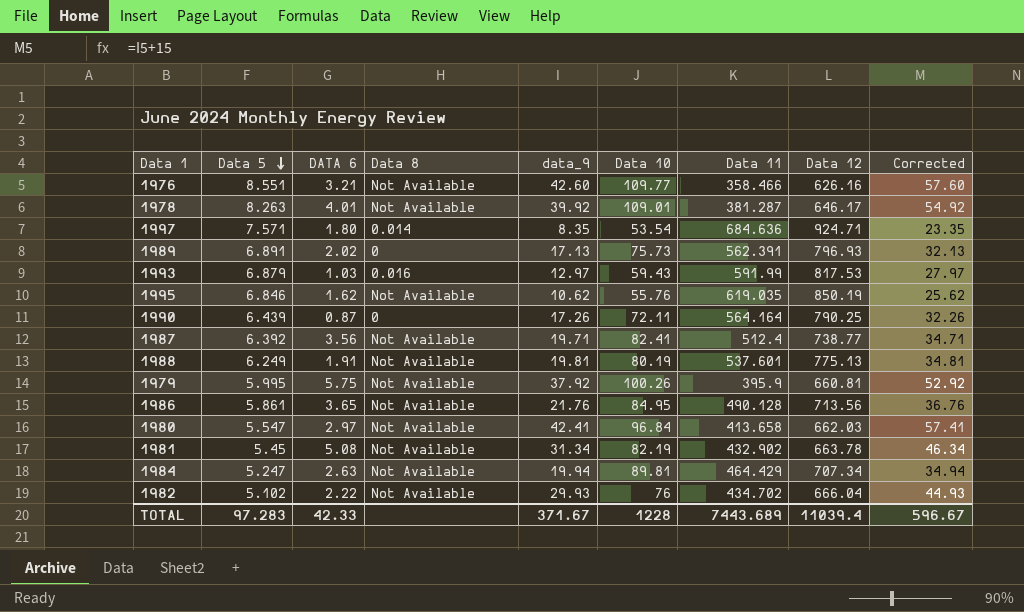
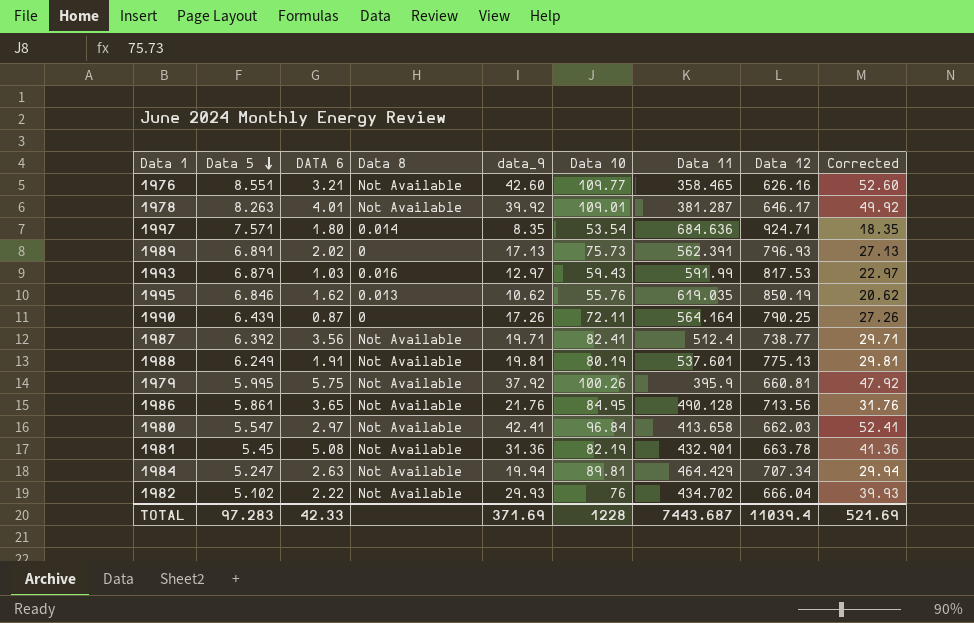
column Corrected | formula: [data_9] + 15 -> [data_9] + 10
1976 | Data 11: 358.466 -> 358.465
1995 | Data 8: Not Available -> 0.013
1981 | data_9: 31.34 -> 31.36
1981 | Data 11: 432.902 -> 432.901
TOTAL | data_9: 371.67 -> 371.69
TOTAL | Data 11: 7443.689 -> 7443.687
TOTAL | Corrected: 596.67 -> 521.69

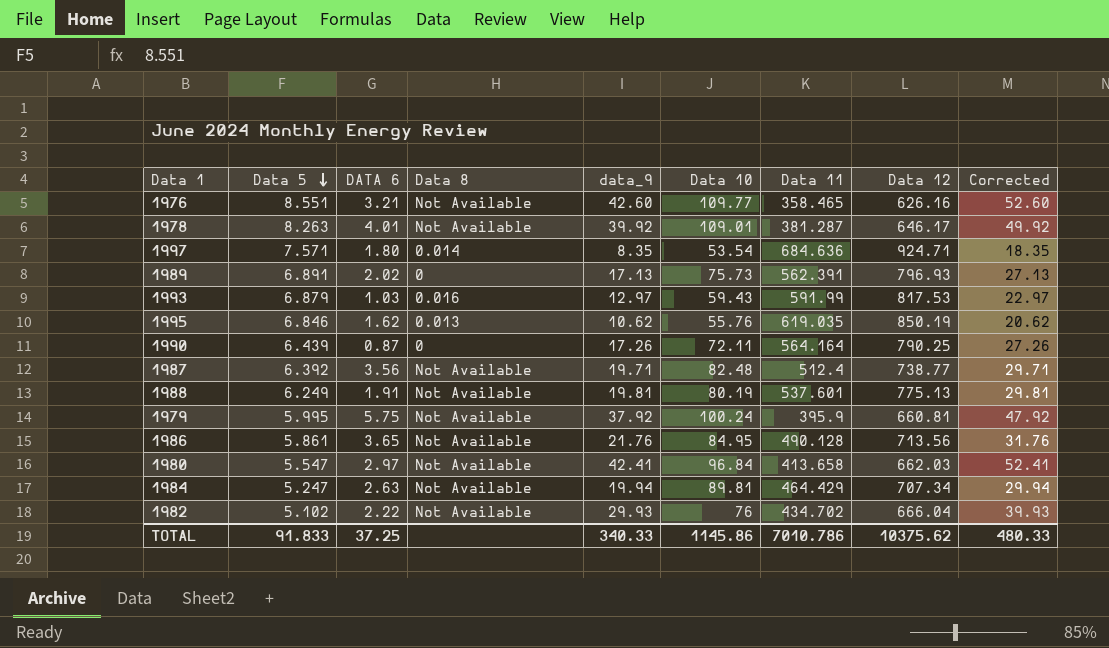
row 1981: 5.45 | 5.08 | Not Available | 31.36 | 82.19 | 432.901 | 663.78 | 41.36 -> none
1987 | Data 10: 82.41 -> 82.48
1979 | Data 10: 100.26 -> 100.24
TOTAL | Data 5: 97.283 -> 91.833
TOTAL | DATA 6: 42.33 -> 37.25
TOTAL | data_9: 371.69 -> 340.33
TOTAL | Data 10: 1228 -> 1145.86
TOTAL | Data 11: 7443.687 -> 7010.786
TOTAL | Data 12: 11039.4 -> 10375.62
TOTAL | Corrected: 521.69 -> 480.33

